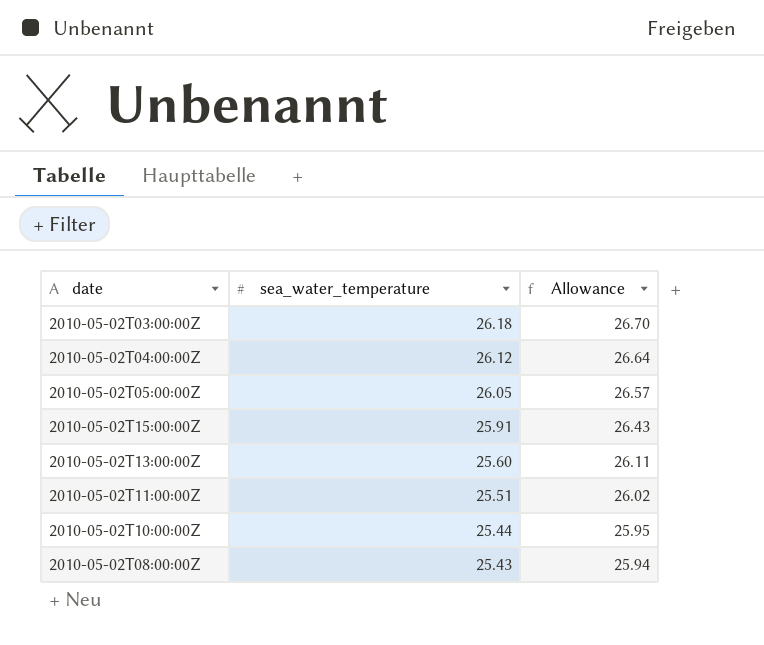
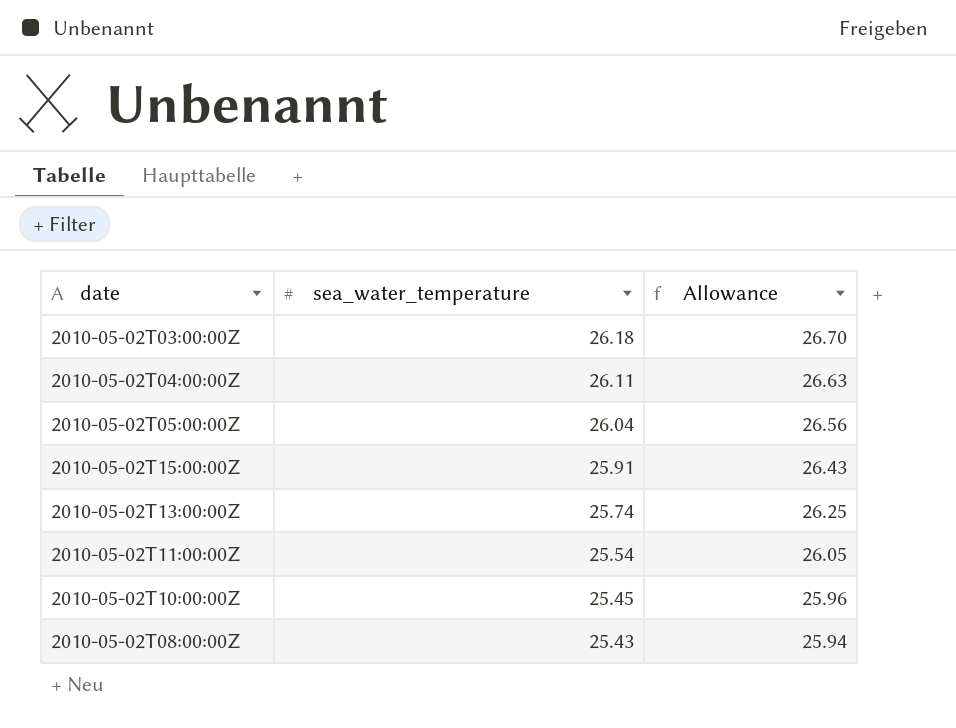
2010-05-02T04:00:00Z | sea_water_temperature: 26.12 -> 26.11
2010-05-02T04:00:00Z | Allowance: 26.64 -> 26.63
2010-05-02T05:00:00Z | sea_water_temperature: 26.05 -> 26.04
2010-05-02T05:00:00Z | Allowance: 26.57 -> 26.56
2010-05-02T13:00:00Z | sea_water_temperature: 25.60 -> 25.74
2010-05-02T13:00:00Z | Allowance: 26.11 -> 26.25
2010-05-02T11:00:00Z | sea_water_temperature: 25.51 -> 25.54
2010-05-02T11:00:00Z | Allowance: 26.02 -> 26.05
2010-05-02T10:00:00Z | sea_water_temperature: 25.44 -> 25.45
2010-05-02T10:00:00Z | Allowance: 25.95 -> 25.96

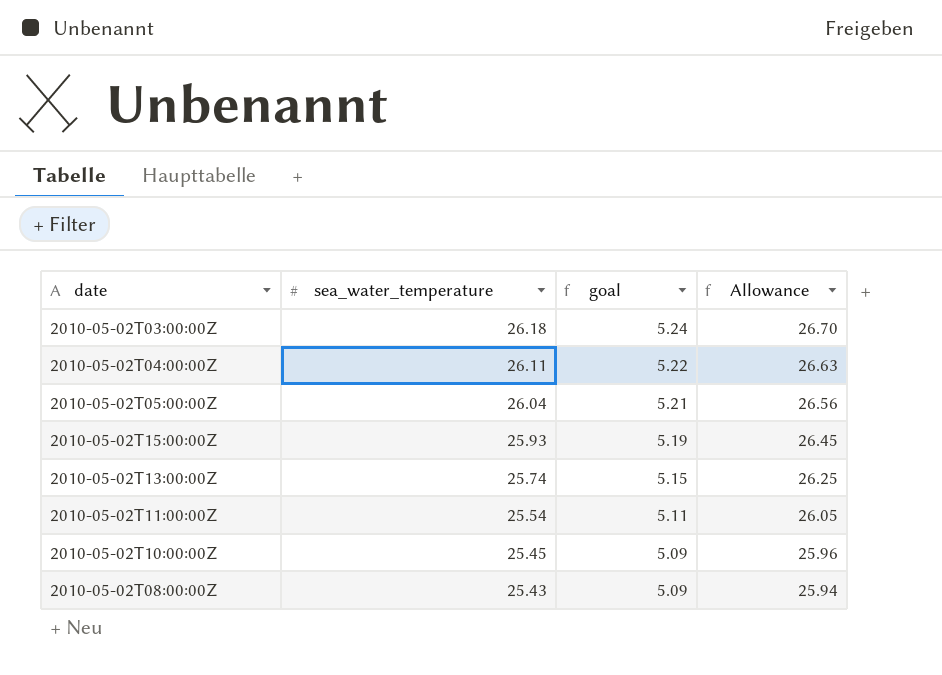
column goal | formula: none -> [sea_water_temperature] * 0.2
2010-05-02T15:00:00Z | sea_water_temperature: 25.91 -> 25.93
2010-05-02T15:00:00Z | Allowance: 26.43 -> 26.45

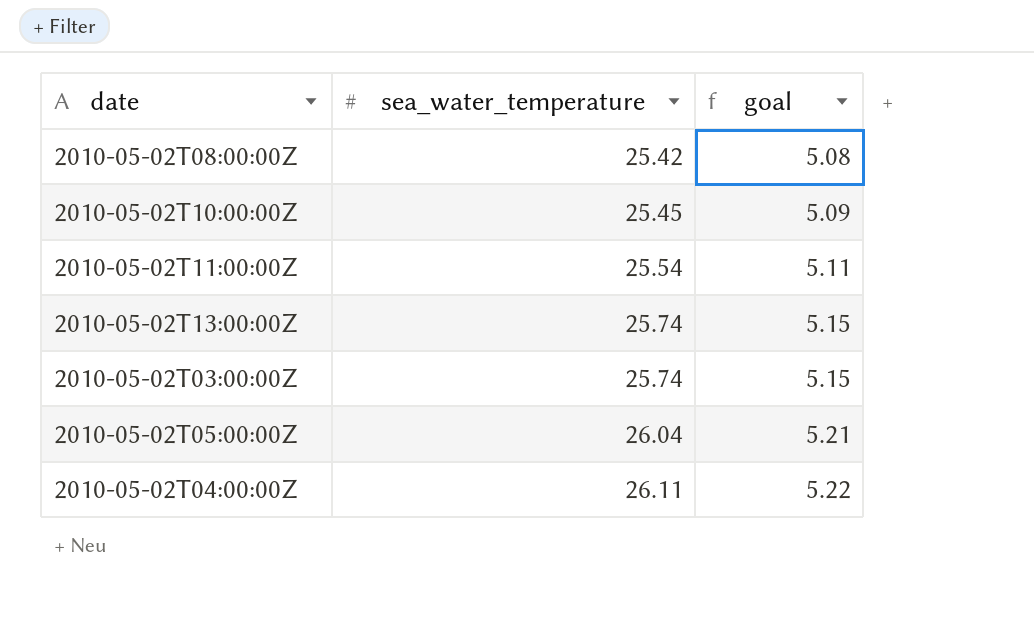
row order: sea_water_temperature descending -> sea_water_temperature ascending
column Allowance | formula: [sea_water_temperature] * 1.02 -> none
row 2010-05-02T15:00:00Z: 25.93 | 5.19 | 26.45 -> none
2010-05-02T08:00:00Z | sea_water_temperature: 25.43 -> 25.42
2010-05-02T08:00:00Z | goal: 5.09 -> 5.08
2010-05-02T03:00:00Z | sea_water_temperature: 26.18 -> 25.74
2010-05-02T03:00:00Z | goal: 5.24 -> 5.15

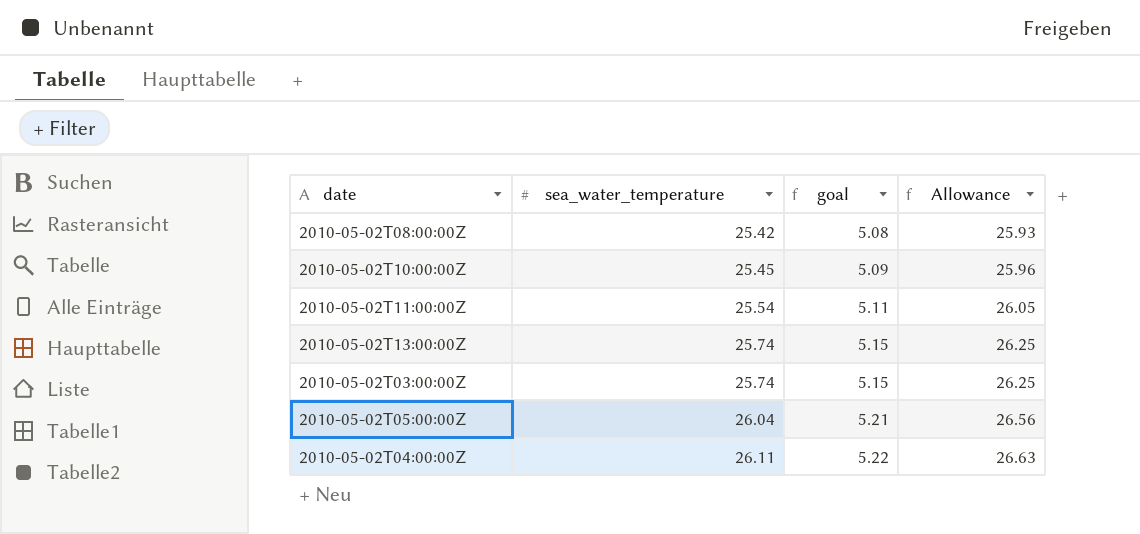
column Allowance | formula: none -> [sea_water_temperature] * 1.02

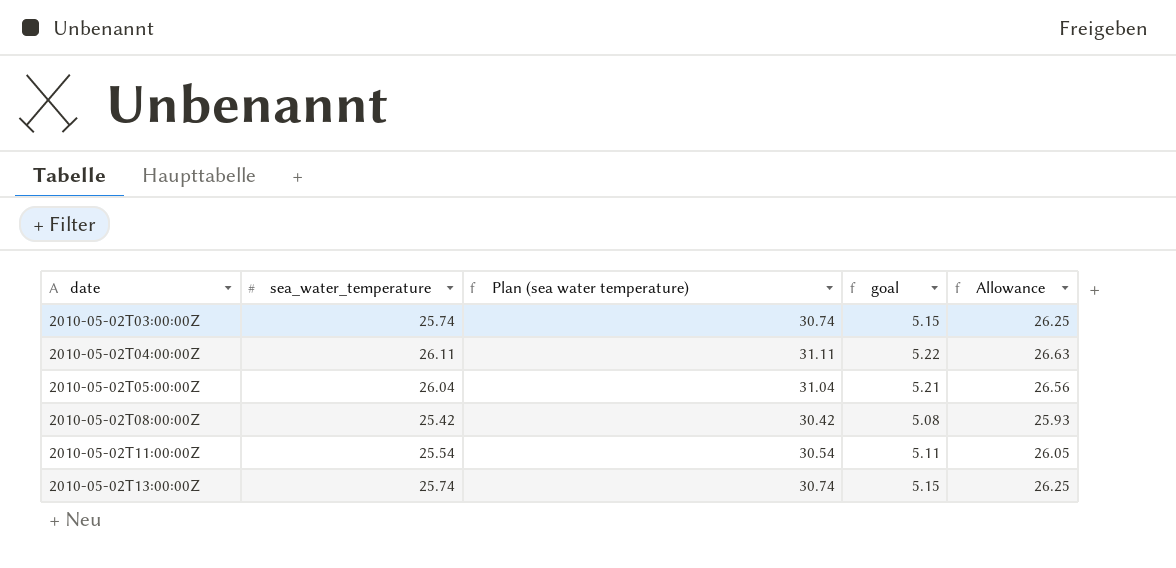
row order: sea_water_temperature ascending -> date ascending
column Plan (sea water temperature) | formula: none -> [sea_water_temperature] + 5
row 2010-05-02T10:00:00Z: 25.45 | 5.09 | 25.96 -> none

